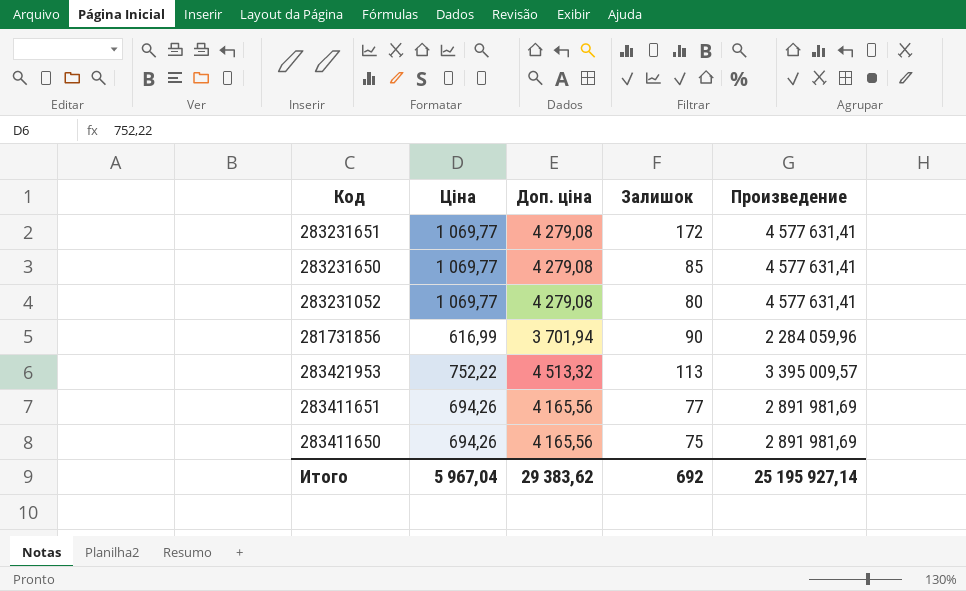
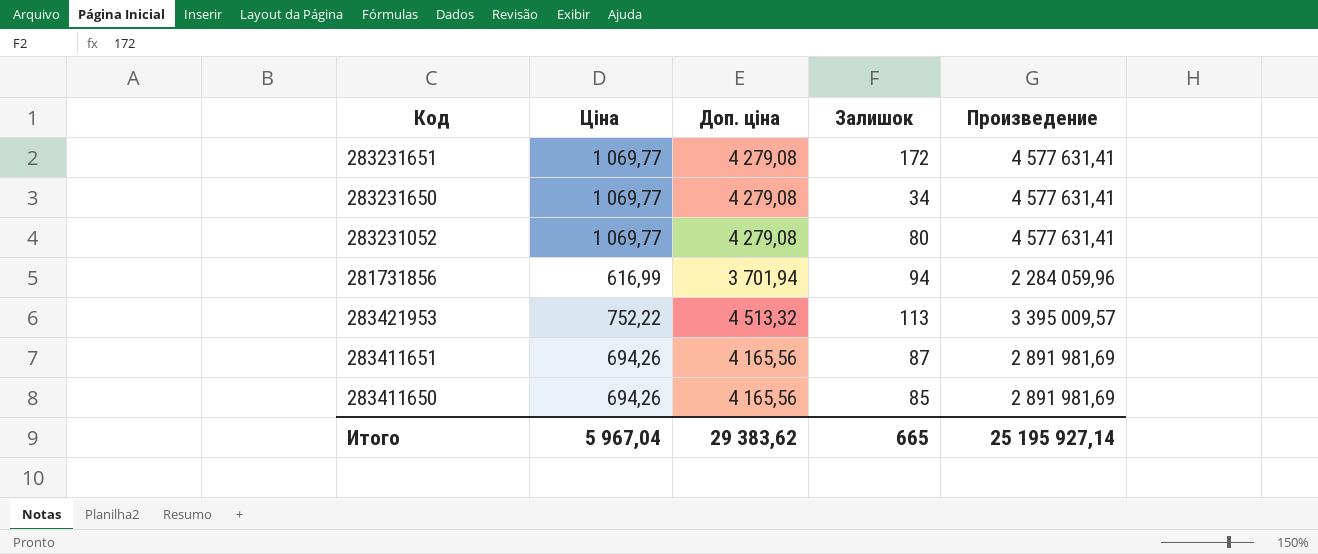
283231650 | Залишок: 85 -> 34
281731856 | Залишок: 90 -> 94
283411651 | Залишок: 77 -> 87
283411650 | Залишок: 75 -> 85
Итого | Залишок: 692 -> 665

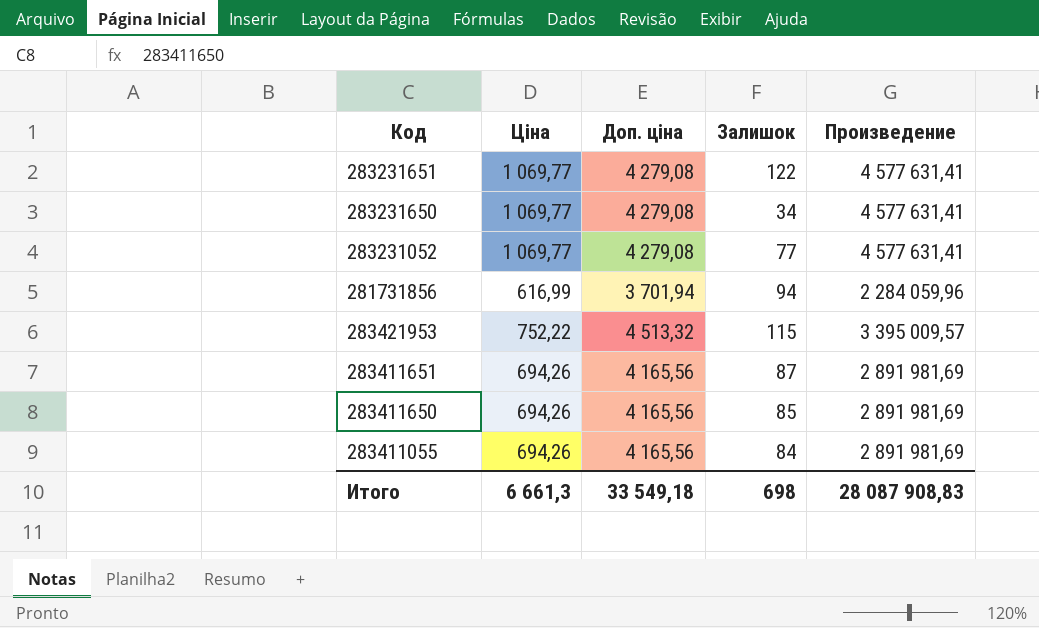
283231651 | Залишок: 172 -> 122
283231052 | Залишок: 80 -> 77
283421953 | Залишок: 113 -> 115
row 283411055: none -> 694,26 | 4 165,56 | 84 | 2 891 981,69
Итого | Ціна: 5 967,04 -> 6 661,3
Итого | Доп. ціна: 29 383,62 -> 33 549,18
Итого | Залишок: 665 -> 698
Итого | Произведение: 25 195 927,14 -> 28 087 908,83

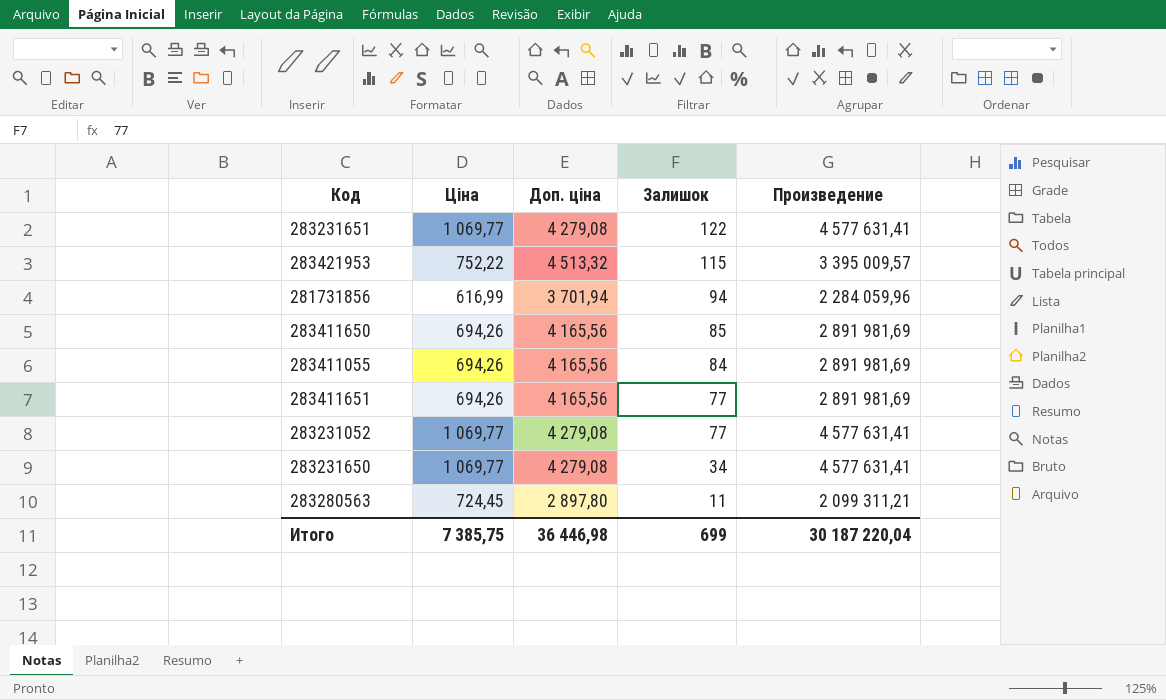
row order: none -> Залишок descending
283411651 | Залишок: 87 -> 77
row 283280563: none -> 724,45 | 2 897,80 | 11 | 2 099 311,21
Итого | Ціна: 6 661,3 -> 7 385,75
Итого | Доп. ціна: 33 549,18 -> 36 446,98
Итого | Залишок: 698 -> 699
Итого | Произведение: 28 087 908,83 -> 30 187 220,04

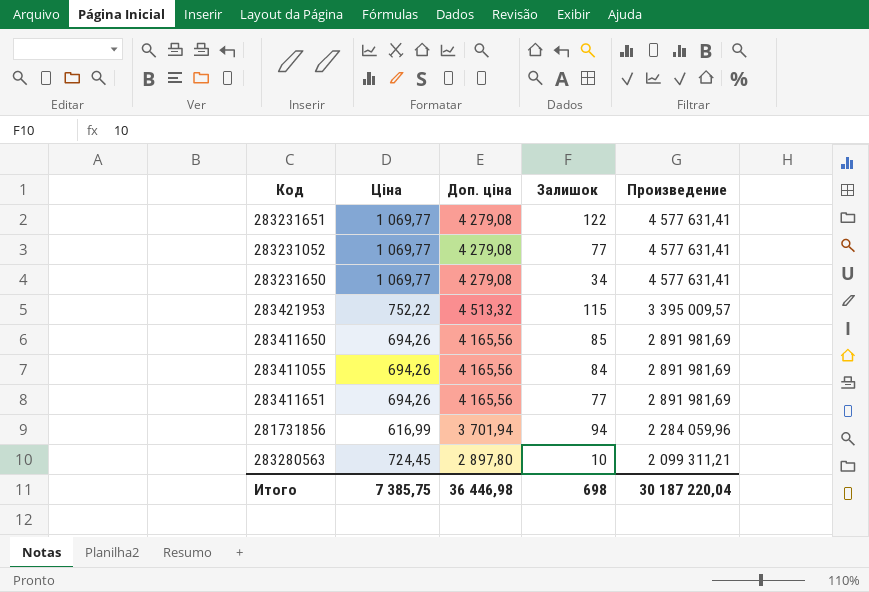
row order: Залишок descending -> Произведение descending
283280563 | Залишок: 11 -> 10
Итого | Залишок: 699 -> 698

